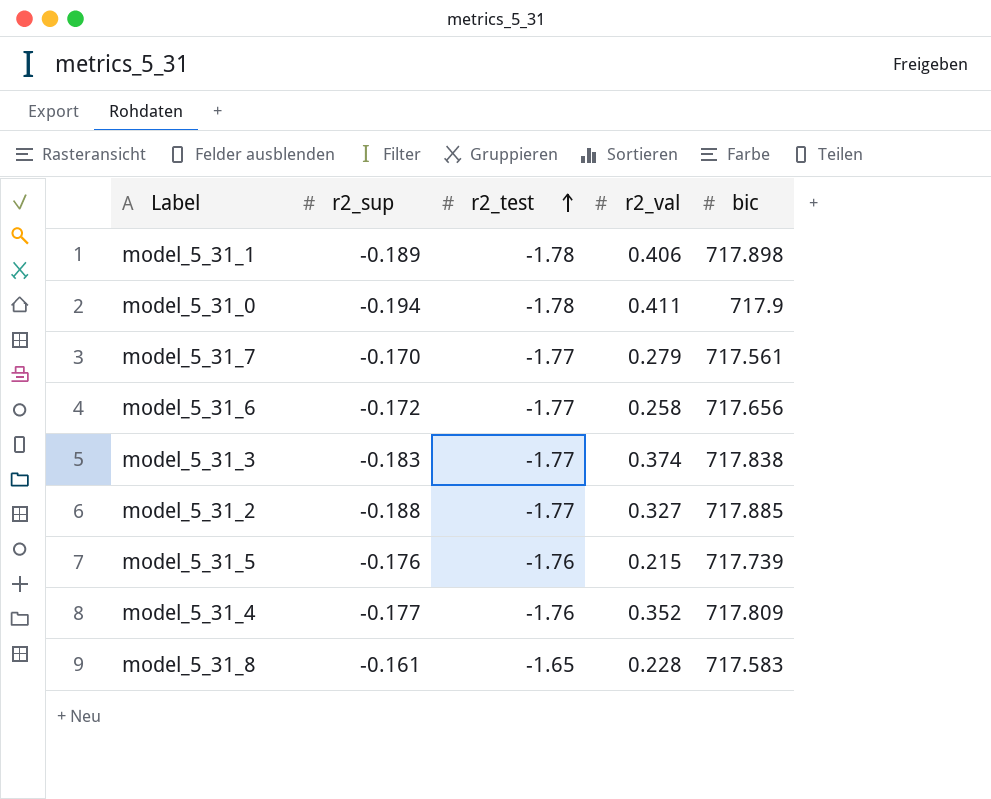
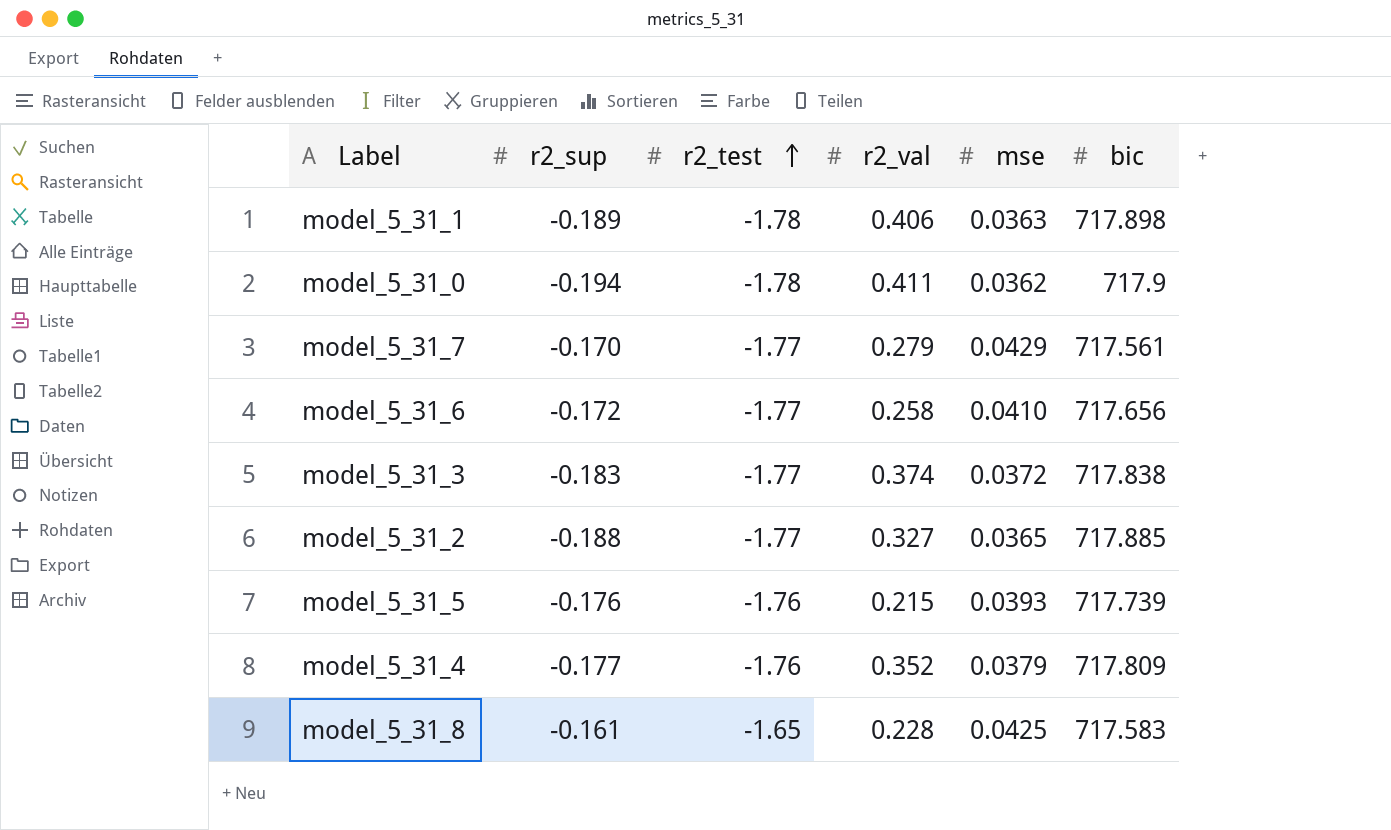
column mse | position: none -> 5

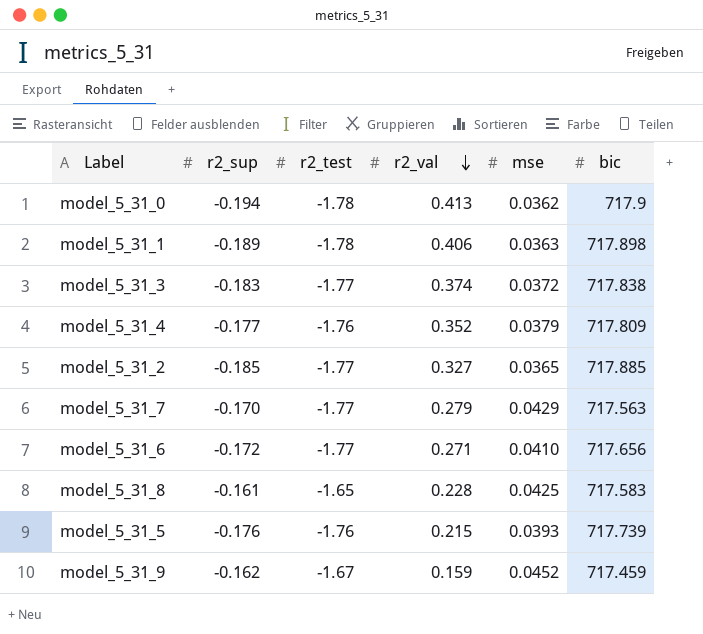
row order: r2_test ascending -> r2_val descending
model_5_31_0 | r2_val: 0.411 -> 0.413
model_5_31_2 | r2_sup: -0.188 -> -0.185
model_5_31_7 | bic: 717.561 -> 717.563
model_5_31_6 | r2_val: 0.258 -> 0.271
row model_5_31_9: none -> -0.162 | -1.67 | 0.159 | 0.0452 | 717.459

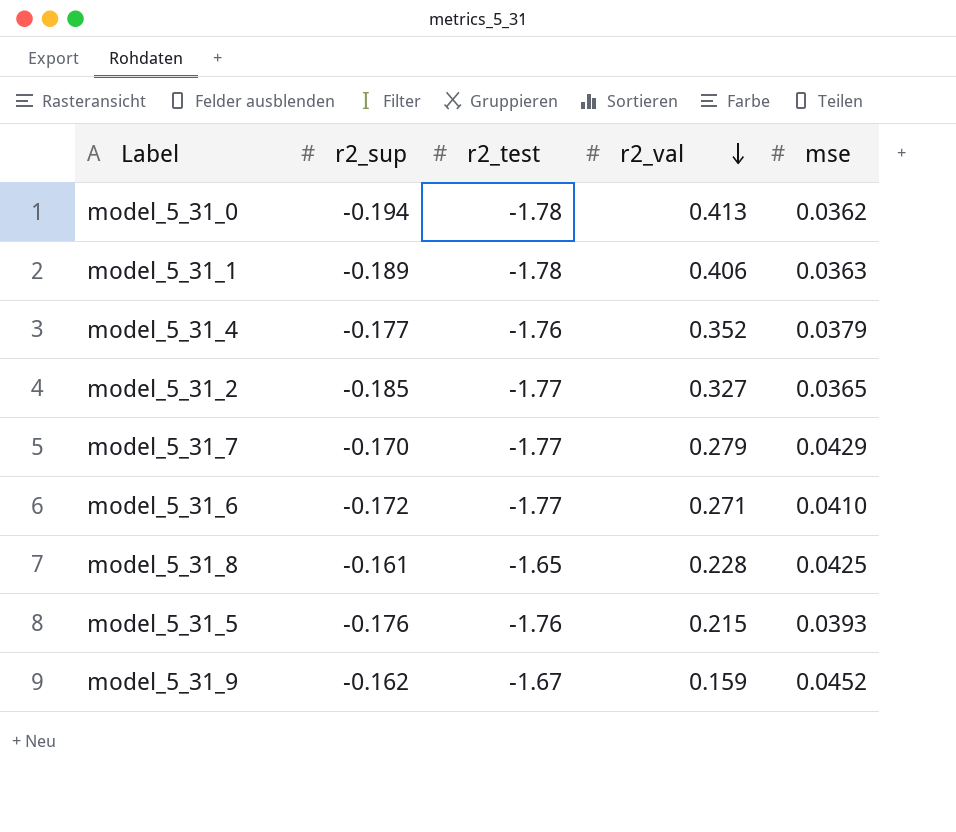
column bic | position: 6 -> none
row model_5_31_3: -0.183 | -1.77 | 0.374 | 0.0372 | 717.838 -> none

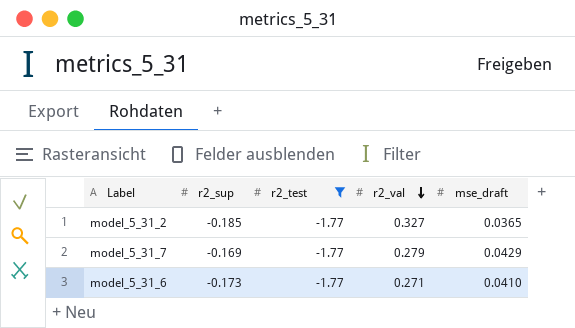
filter: none -> r2_test = -1.77
column name: mse -> mse_draft
model_5_31_7 | r2_sup: -0.170 -> -0.169
model_5_31_6 | r2_sup: -0.172 -> -0.173

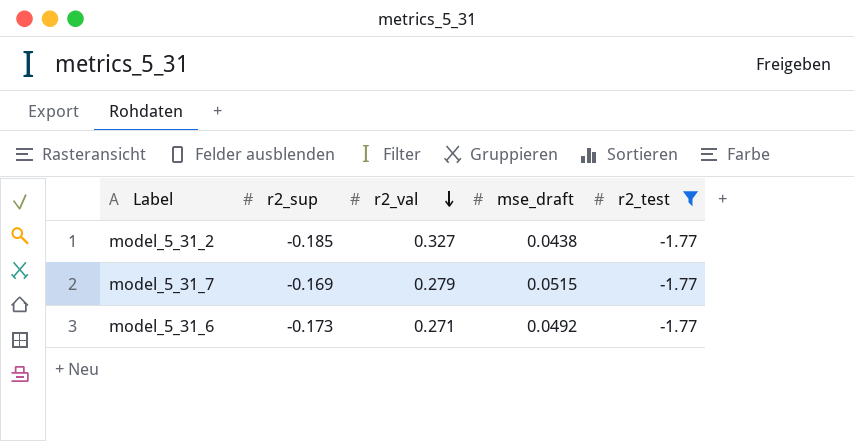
column r2_test | position: 3 -> 5
model_5_31_2 | mse_draft: 0.0365 -> 0.0438
model_5_31_7 | mse_draft: 0.0429 -> 0.0515
model_5_31_6 | mse_draft: 0.0410 -> 0.0492

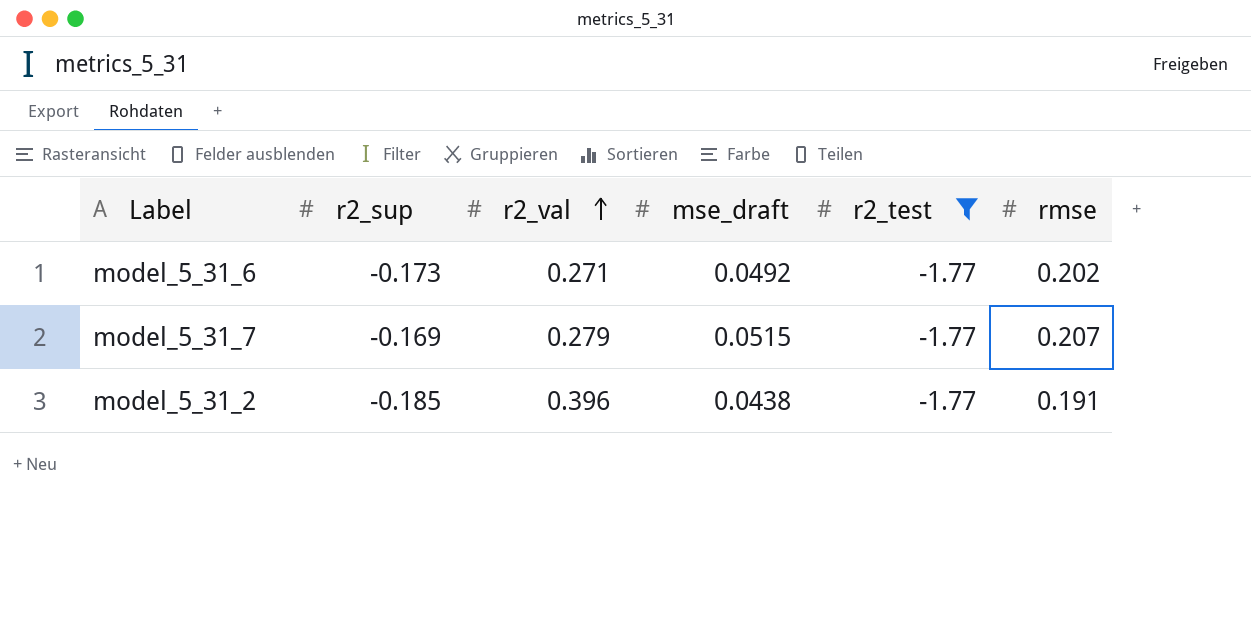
row order: r2_val descending -> r2_val ascending
column rmse | position: none -> 6
model_5_31_2 | r2_val: 0.327 -> 0.396

